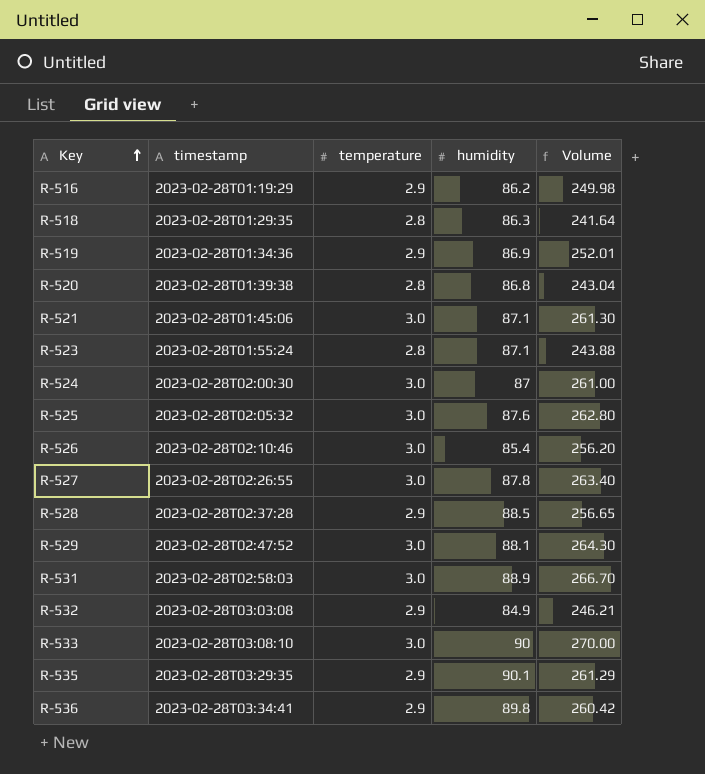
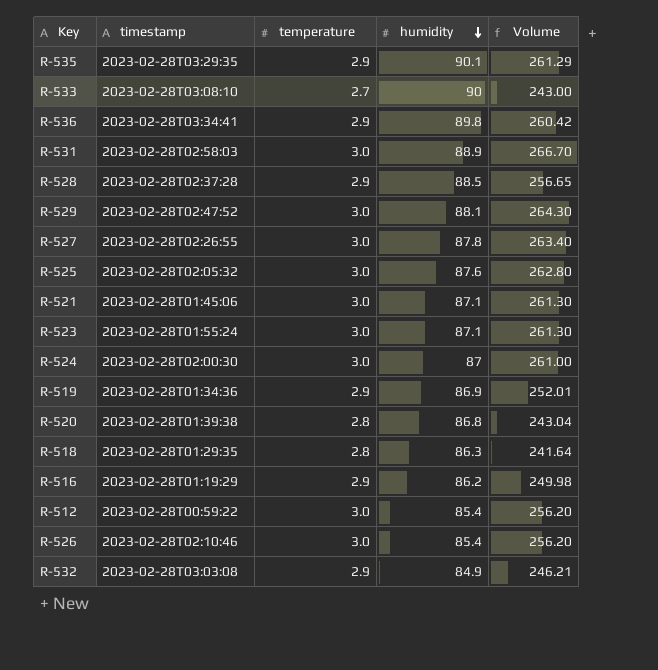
row order: Key ascending -> humidity descending
R-533 | temperature: 3.0 -> 2.7
R-533 | Volume: 270.00 -> 243.00
R-523 | temperature: 2.8 -> 3.0
R-523 | Volume: 243.88 -> 261.30
row R-512: none -> 2023-02-28T00:59:22 | 3.0 | 85.4 | 256.20

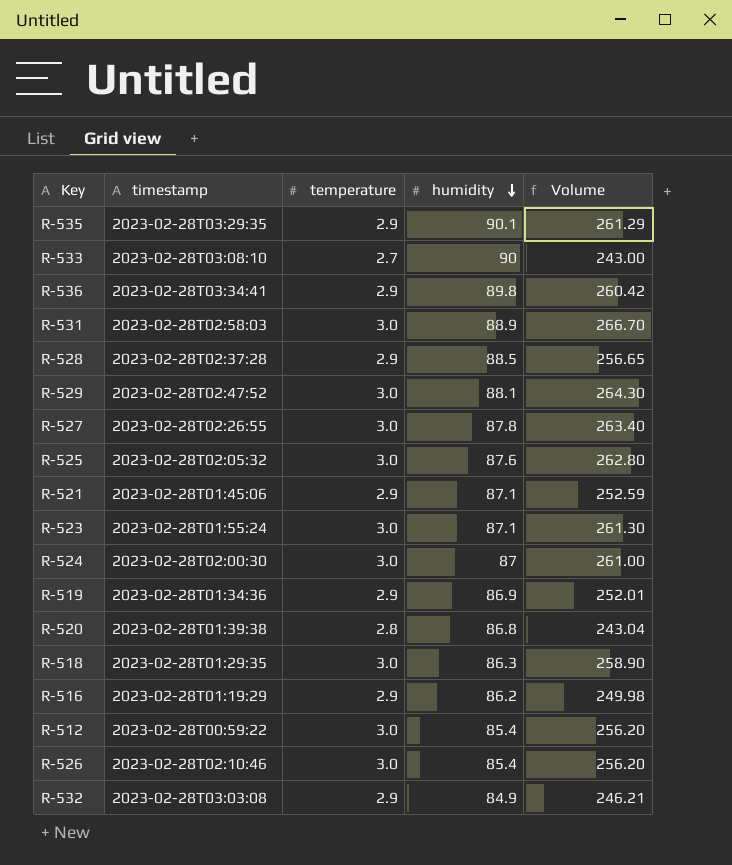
R-521 | temperature: 3.0 -> 2.9
R-521 | Volume: 261.30 -> 252.59
R-518 | temperature: 2.8 -> 3.0
R-518 | Volume: 241.64 -> 258.90

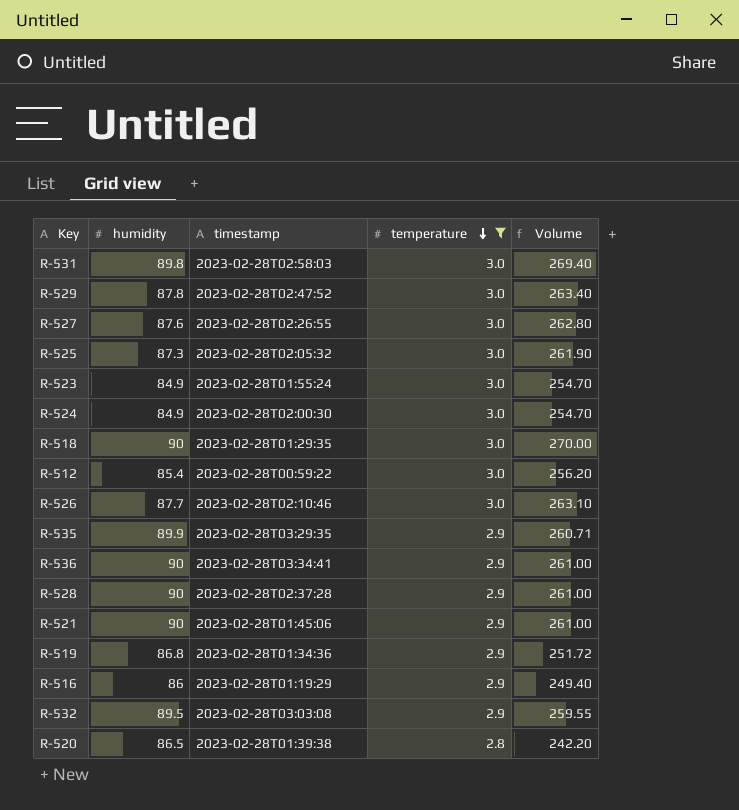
filter: none -> temperature != 2.7
row order: humidity descending -> temperature descending
column humidity | position: 4 -> 2
R-531 | humidity: 88.9 -> 89.8
R-531 | Volume: 266.70 -> 269.40
R-529 | humidity: 88.1 -> 87.8
R-529 | Volume: 264.30 -> 263.40
R-527 | humidity: 87.8 -> 87.6
R-527 | Volume: 263.40 -> 262.80
R-525 | humidity: 87.6 -> 87.3
R-525 | Volume: 262.80 -> 261.90
R-523 | humidity: 87.1 -> 84.9
R-523 | Volume: 261.30 -> 254.70
R-524 | humidity: 87 -> 84.9
R-524 | Volume: 261.00 -> 254.70
R-518 | humidity: 86.3 -> 90
R-518 | Volume: 258.90 -> 270.00
R-526 | humidity: 85.4 -> 87.7
R-526 | Volume: 256.20 -> 263.10
R-535 | humidity: 90.1 -> 89.9
R-535 | Volume: 261.29 -> 260.71
R-536 | humidity: 89.8 -> 90
R-536 | Volume: 260.42 -> 261.00
R-528 | humidity: 88.5 -> 90
R-528 | Volume: 256.65 -> 261.00
R-521 | humidity: 87.1 -> 90
R-521 | Volume: 252.59 -> 261.00
R-519 | humidity: 86.9 -> 86.8
R-519 | Volume: 252.01 -> 251.72
R-516 | humidity: 86.2 -> 86
R-516 | Volume: 249.98 -> 249.40
R-532 | humidity: 84.9 -> 89.5
R-532 | Volume: 246.21 -> 259.55
R-520 | humidity: 86.8 -> 86.5
R-520 | Volume: 243.04 -> 242.20

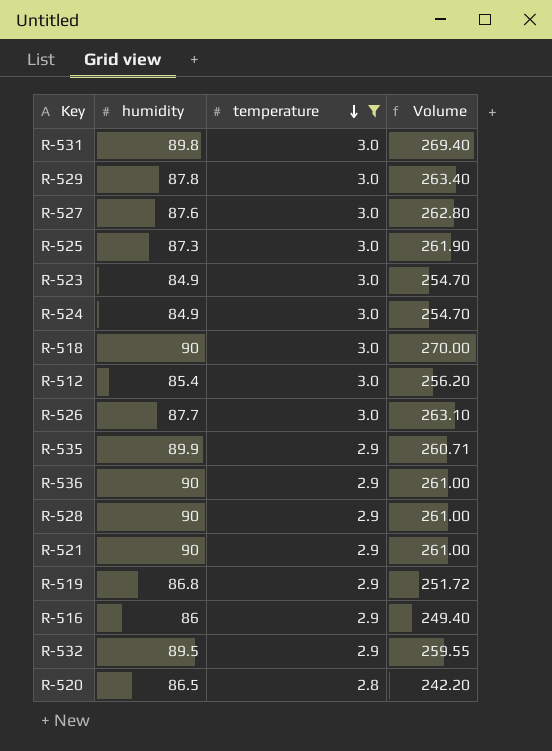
column timestamp | position: 3 -> none

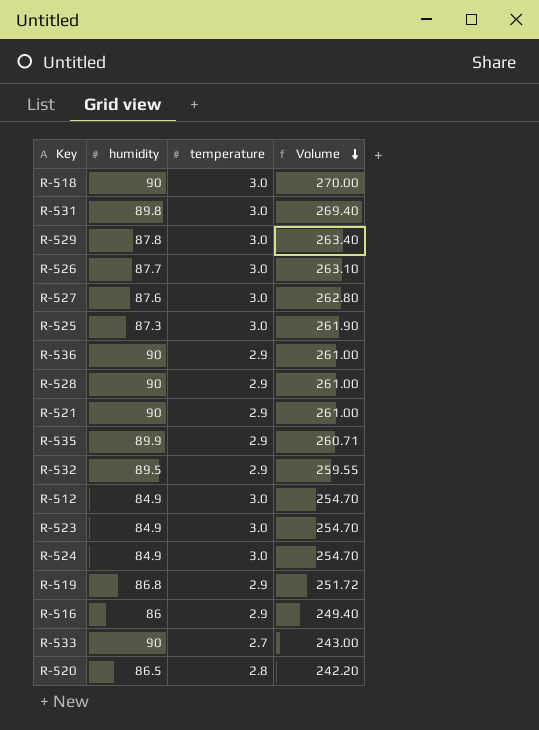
filter: temperature != 2.7 -> none
row order: temperature descending -> Volume descending
R-512 | humidity: 85.4 -> 84.9
R-512 | Volume: 256.20 -> 254.70

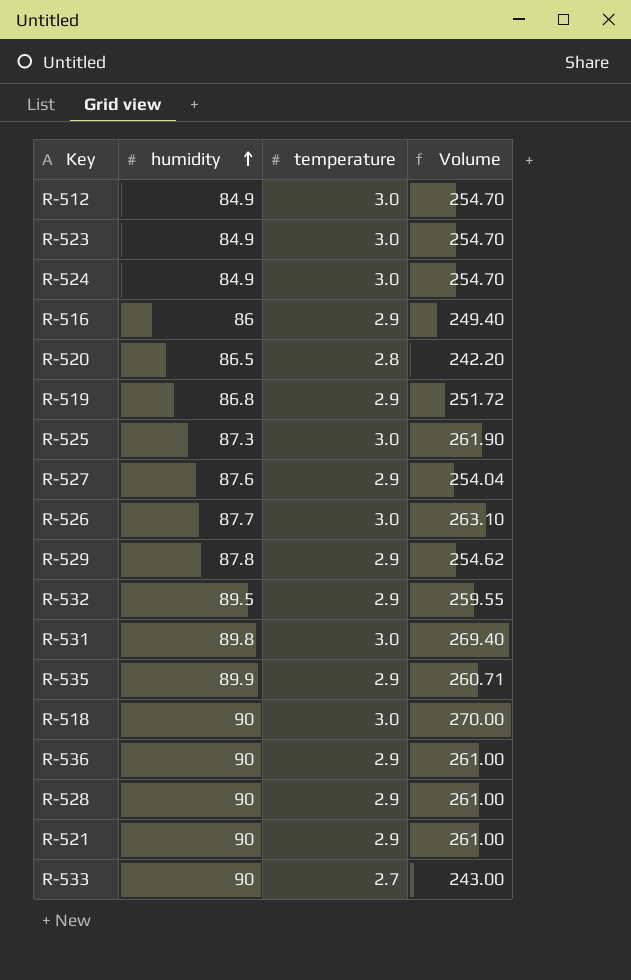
row order: Volume descending -> humidity ascending
R-527 | temperature: 3.0 -> 2.9
R-527 | Volume: 262.80 -> 254.04
R-529 | temperature: 3.0 -> 2.9
R-529 | Volume: 263.40 -> 254.62

